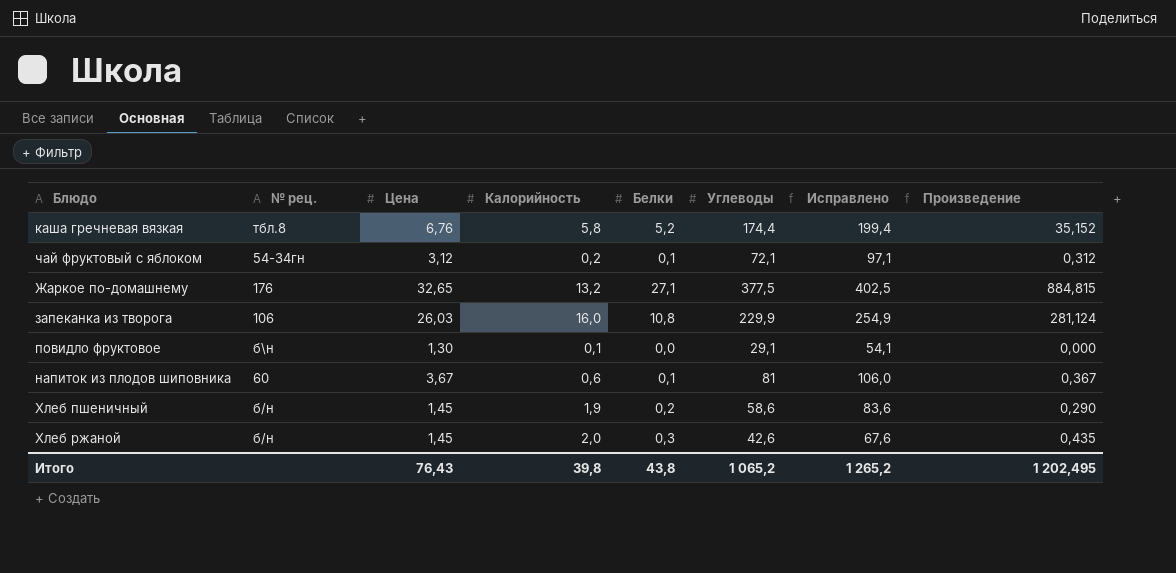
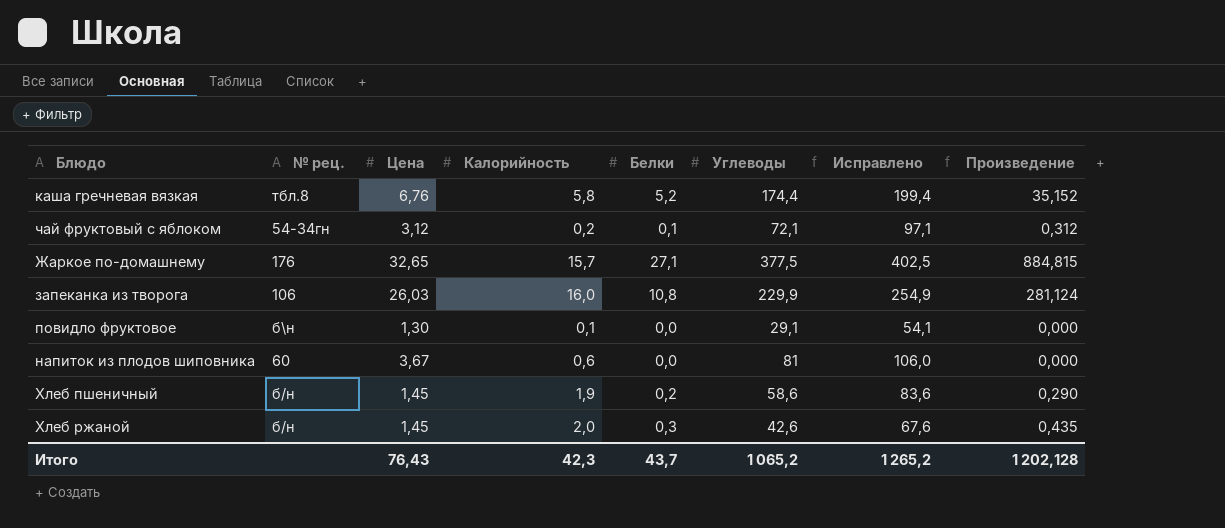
Жаркое по-домашнему | Калорийность: 13,2 -> 15,7
напиток из плодов шиповника | Белки: 0,1 -> 0,0
напиток из плодов шиповника | Произведение: 0,367 -> 0,000
Итого | Калорийность: 39,8 -> 42,3
Итого | Белки: 43,8 -> 43,7
Итого | Произведение: 1 202,495 -> 1 202,128

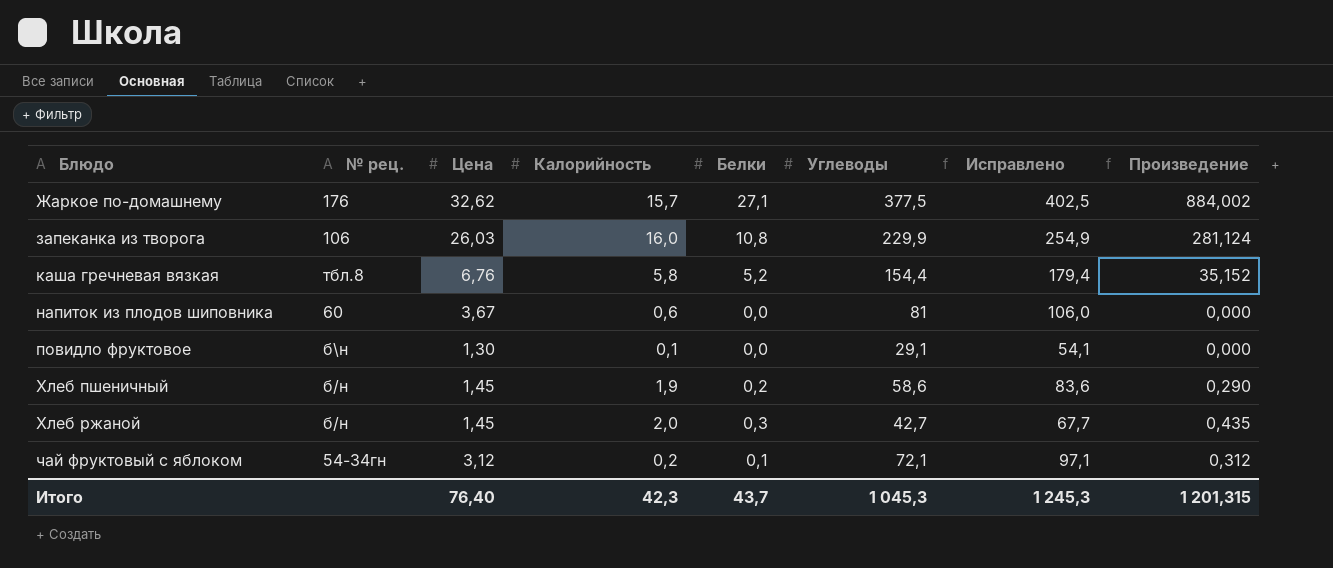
row order: none -> Блюдо ascending
Жаркое по-домашнему | Цена: 32,65 -> 32,62
Жаркое по-домашнему | Произведение: 884,815 -> 884,002
каша гречневая вязкая | Углеводы: 174,4 -> 154,4
каша гречневая вязкая | Исправлено: 199,4 -> 179,4
Хлеб ржаной | Углеводы: 42,6 -> 42,7
Хлеб ржаной | Исправлено: 67,6 -> 67,7
Итого | Цена: 76,43 -> 76,40
Итого | Углеводы: 1 065,2 -> 1 045,3
Итого | Исправлено: 1 265,2 -> 1 245,3
Итого | Произведение: 1 202,128 -> 1 201,315

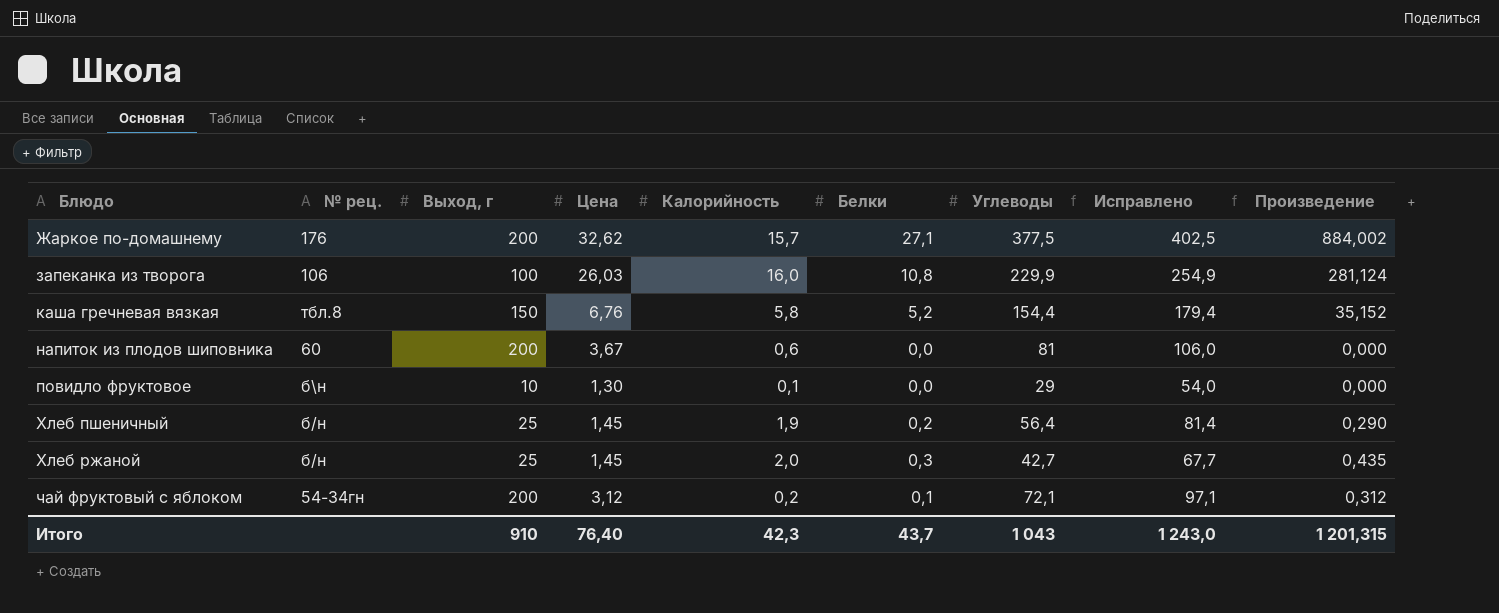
column Выход, г | position: none -> 3
повидло фруктовое | Углеводы: 29,1 -> 29
повидло фруктовое | Исправлено: 54,1 -> 54,0
Хлеб пшеничный | Углеводы: 58,6 -> 56,4
Хлеб пшеничный | Исправлено: 83,6 -> 81,4
Итого | Углеводы: 1 045,3 -> 1 043
Итого | Исправлено: 1 245,3 -> 1 243,0

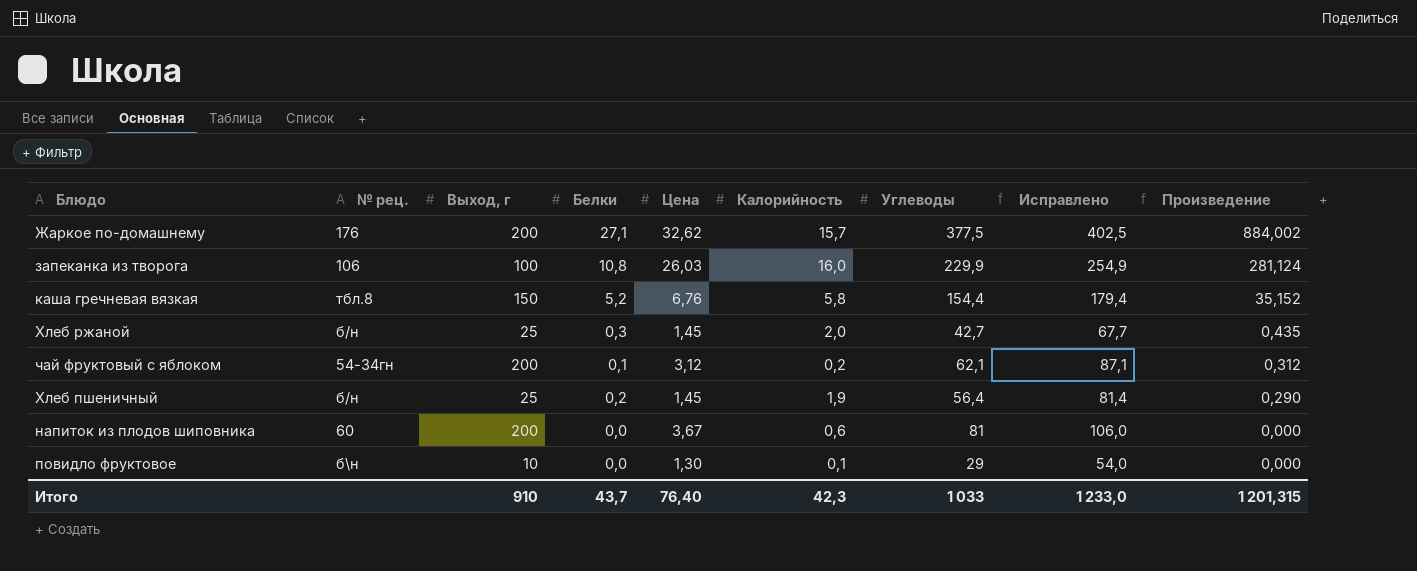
row order: Блюдо ascending -> Произведение descending
column Белки | position: 6 -> 4
чай фруктовый с яблоком | Углеводы: 72,1 -> 62,1
чай фруктовый с яблоком | Исправлено: 97,1 -> 87,1
Итого | Углеводы: 1 043 -> 1 033
Итого | Исправлено: 1 243,0 -> 1 233,0

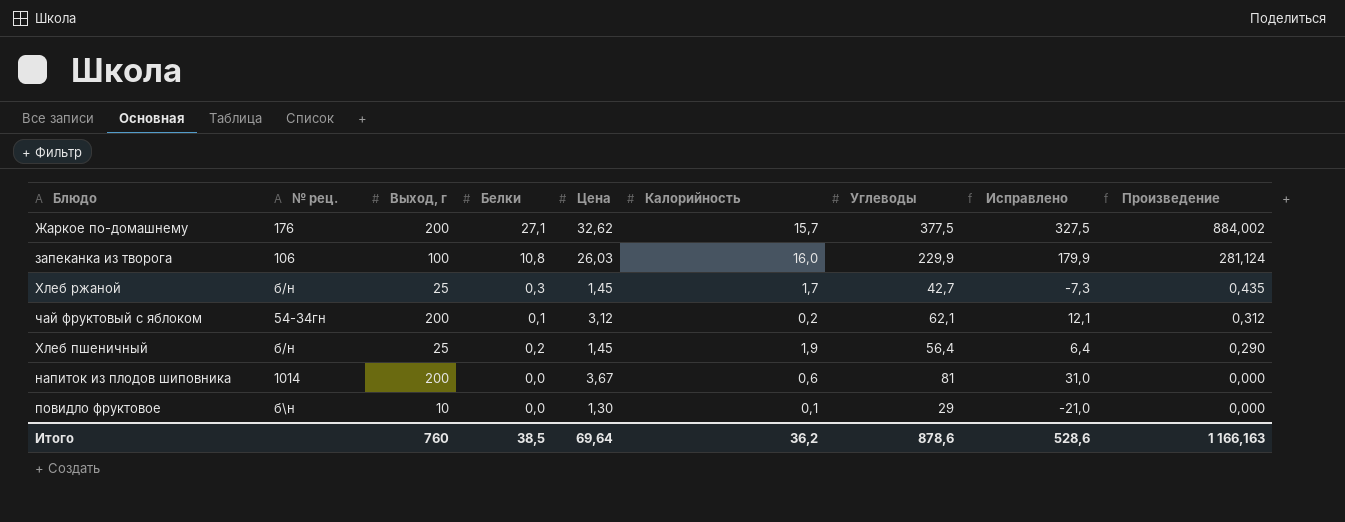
column Исправлено | formula: [Углеводы] + 25 -> [Углеводы] - 50
row каша гречневая вязкая: тбл.8 | 150 | 5,2 | 6,76 | 5,8 | 154,4 | 179,4 | 35,152 -> none
Хлеб ржаной | Калорийность: 2,0 -> 1,7
напиток из плодов шиповника | № рец.: 60 -> 1014
Итого | Выход, г: 910 -> 760
Итого | Белки: 43,7 -> 38,5
Итого | Цена: 76,40 -> 69,64
Итого | Калорийность: 42,3 -> 36,2
Итого | Углеводы: 1 033 -> 878,6
Итого | Исправлено: 1 233,0 -> 528,6
Итого | Произведение: 1 201,315 -> 1 166,163

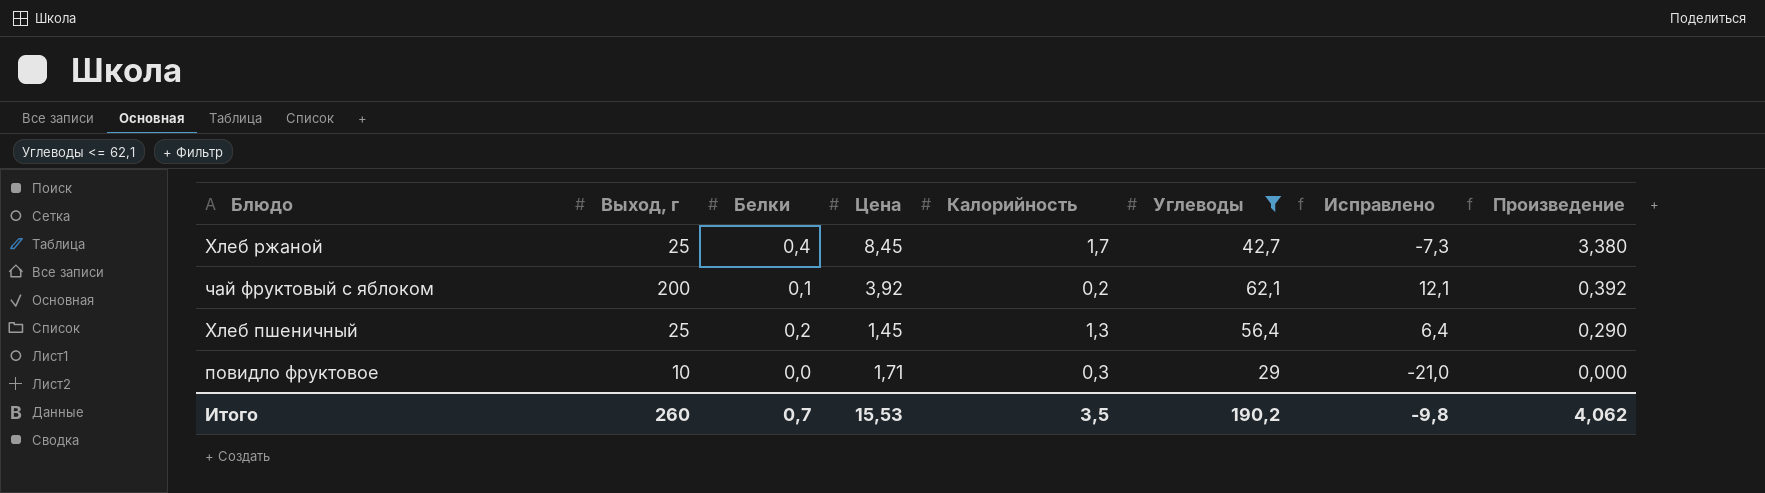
filter: none -> Углеводы <= 62,1
column № рец. | position: 2 -> none
Хлеб ржаной | Белки: 0,3 -> 0,4
Хлеб ржаной | Цена: 1,45 -> 8,45
Хлеб ржаной | Произведение: 0,435 -> 3,380
чай фруктовый с яблоком | Цена: 3,12 -> 3,92
чай фруктовый с яблоком | Произведение: 0,312 -> 0,392
Хлеб пшеничный | Калорийность: 1,9 -> 1,3
повидло фруктовое | Цена: 1,30 -> 1,71
повидло фруктовое | Калорийность: 0,1 -> 0,3
Итого | Выход, г: 760 -> 260
Итого | Белки: 38,5 -> 0,7
Итого | Цена: 69,64 -> 15,53
Итого | Калорийность: 36,2 -> 3,5
Итого | Углеводы: 878,6 -> 190,2
Итого | Исправлено: 528,6 -> -9,8
Итого | Произведение: 1 166,163 -> 4,062

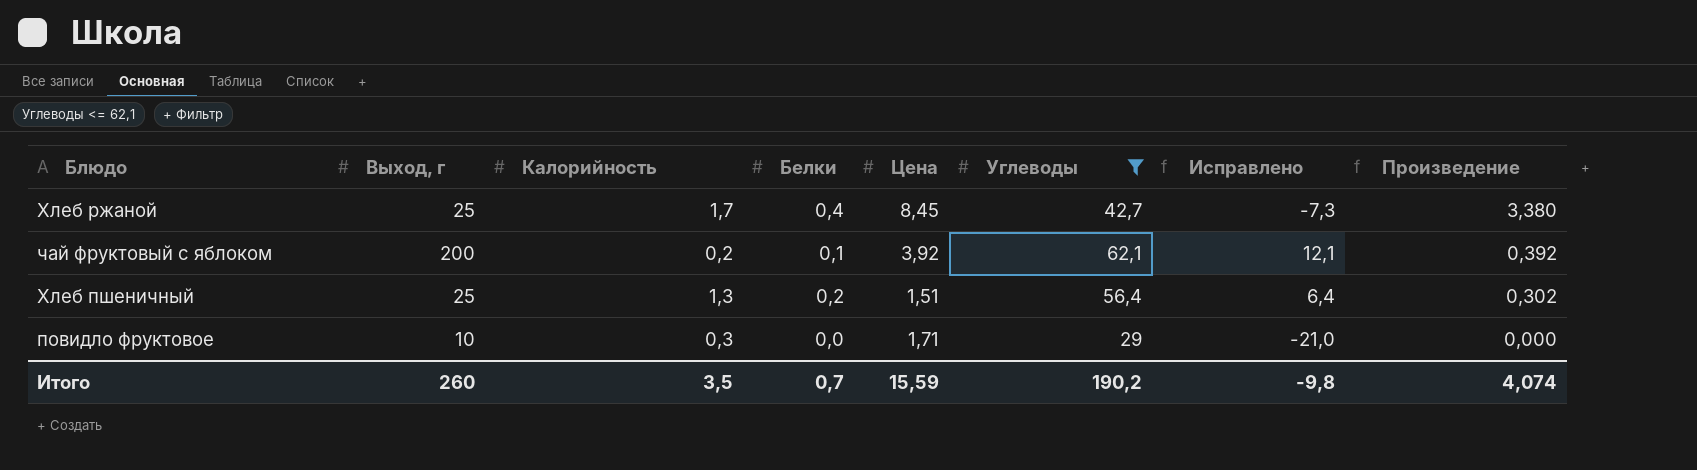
column Калорийность | position: 5 -> 3
Хлеб пшеничный | Цена: 1,45 -> 1,51
Хлеб пшеничный | Произведение: 0,290 -> 0,302
Итого | Цена: 15,53 -> 15,59
Итого | Произведение: 4,062 -> 4,074

